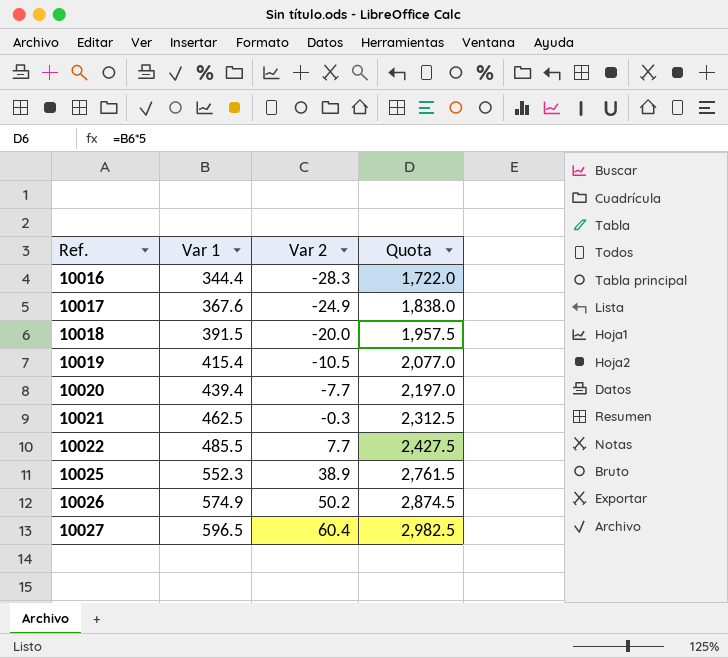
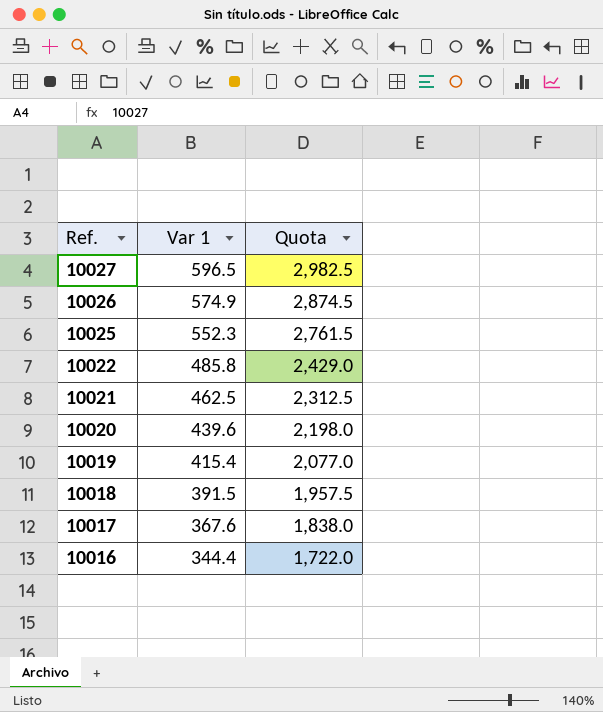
row order: Ref. ascending -> Ref. descending
column Var 2 | position: 3 -> none
10022 | Var 1: 485.5 -> 485.8
10022 | Quota: 2,427.5 -> 2,429.0
10020 | Var 1: 439.4 -> 439.6
10020 | Quota: 2,197.0 -> 2,198.0

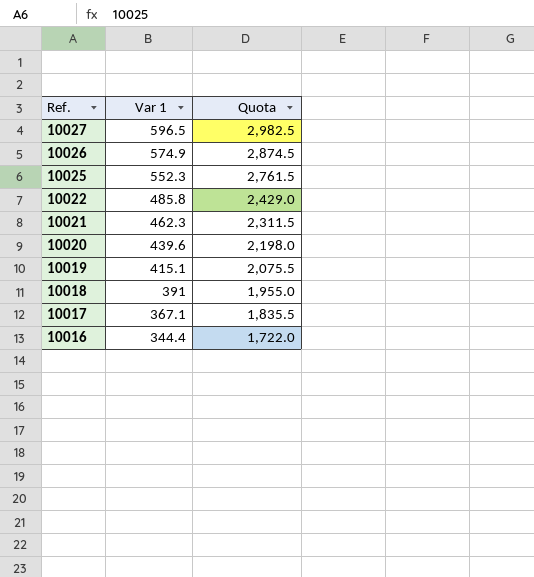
10021 | Var 1: 462.5 -> 462.3
10021 | Quota: 2,312.5 -> 2,311.5
10019 | Var 1: 415.4 -> 415.1
10019 | Quota: 2,077.0 -> 2,075.5
10018 | Var 1: 391.5 -> 391
10018 | Quota: 1,957.5 -> 1,955.0
10017 | Var 1: 367.6 -> 367.1
10017 | Quota: 1,838.0 -> 1,835.5

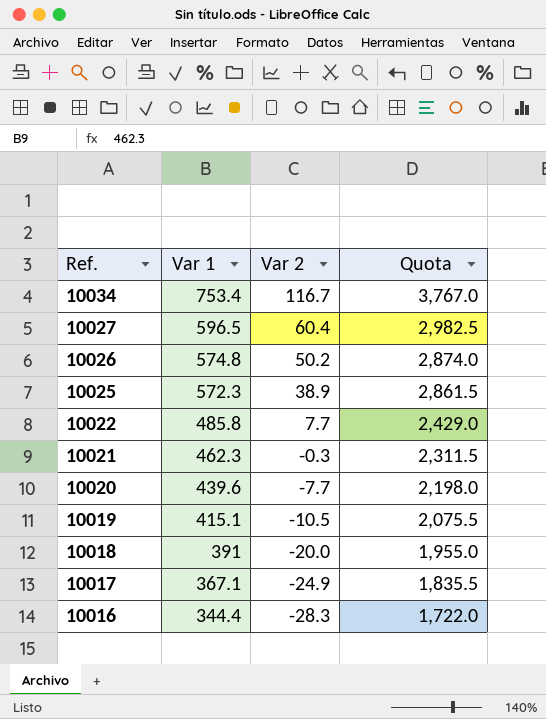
column Var 2 | position: none -> 3
row 10034: none -> 753.4 | 116.7 | 3,767.0
10026 | Var 1: 574.9 -> 574.8
10026 | Quota: 2,874.5 -> 2,874.0
10025 | Var 1: 552.3 -> 572.3
10025 | Quota: 2,761.5 -> 2,861.5

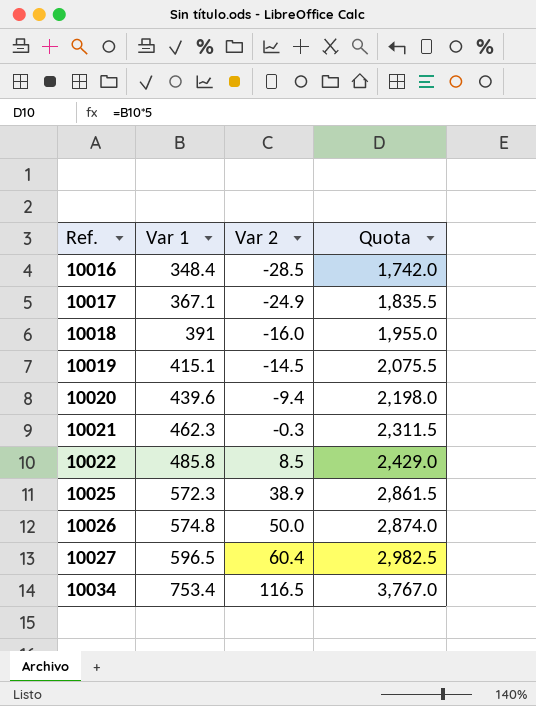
row order: Ref. descending -> Ref. ascending
10016 | Var 1: 344.4 -> 348.4
10016 | Var 2: -28.3 -> -28.5
10016 | Quota: 1,722.0 -> 1,742.0
10018 | Var 2: -20.0 -> -16.0
10019 | Var 2: -10.5 -> -14.5
10020 | Var 2: -7.7 -> -9.4
10022 | Var 2: 7.7 -> 8.5
10026 | Var 2: 50.2 -> 50.0
10034 | Var 2: 116.7 -> 116.5

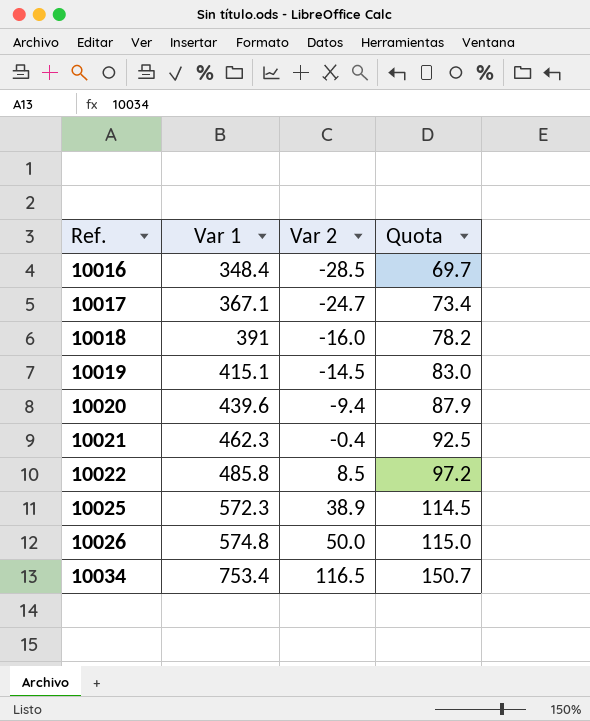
column Quota | formula: [Var 1] * 5 -> [Var 1] * 0.2
row 10027: 596.5 | 60.4 | 2,982.5 -> none
10017 | Var 2: -24.9 -> -24.7
10021 | Var 2: -0.3 -> -0.4

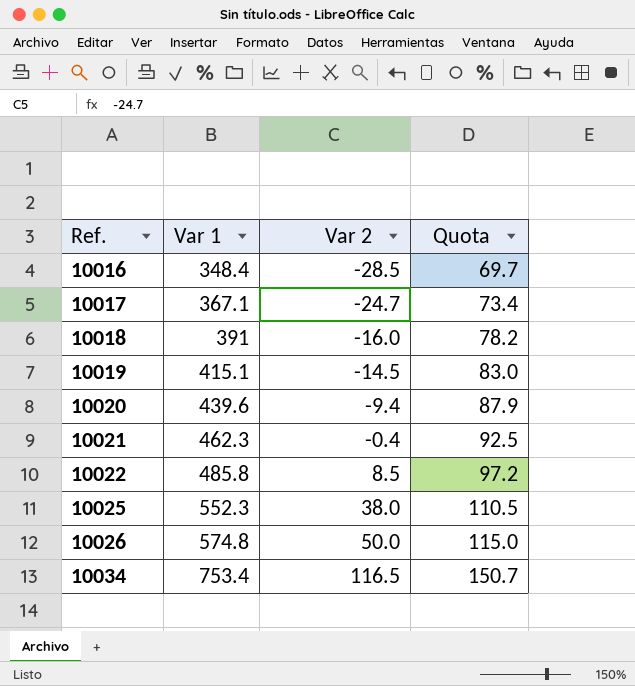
10025 | Var 1: 572.3 -> 552.3
10025 | Var 2: 38.9 -> 38.0
10025 | Quota: 114.5 -> 110.5

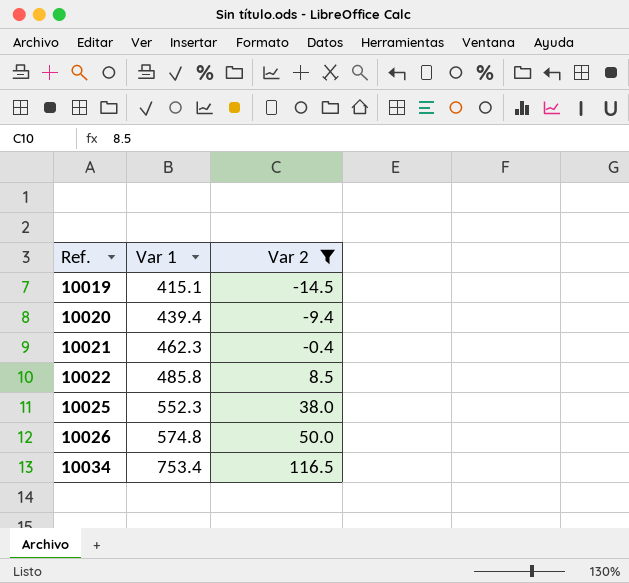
filter: none -> Var 2 >= -14.5
column Quota | formula: [Var 1] * 0.2 -> none
10020 | Var 1: 439.6 -> 439.4

